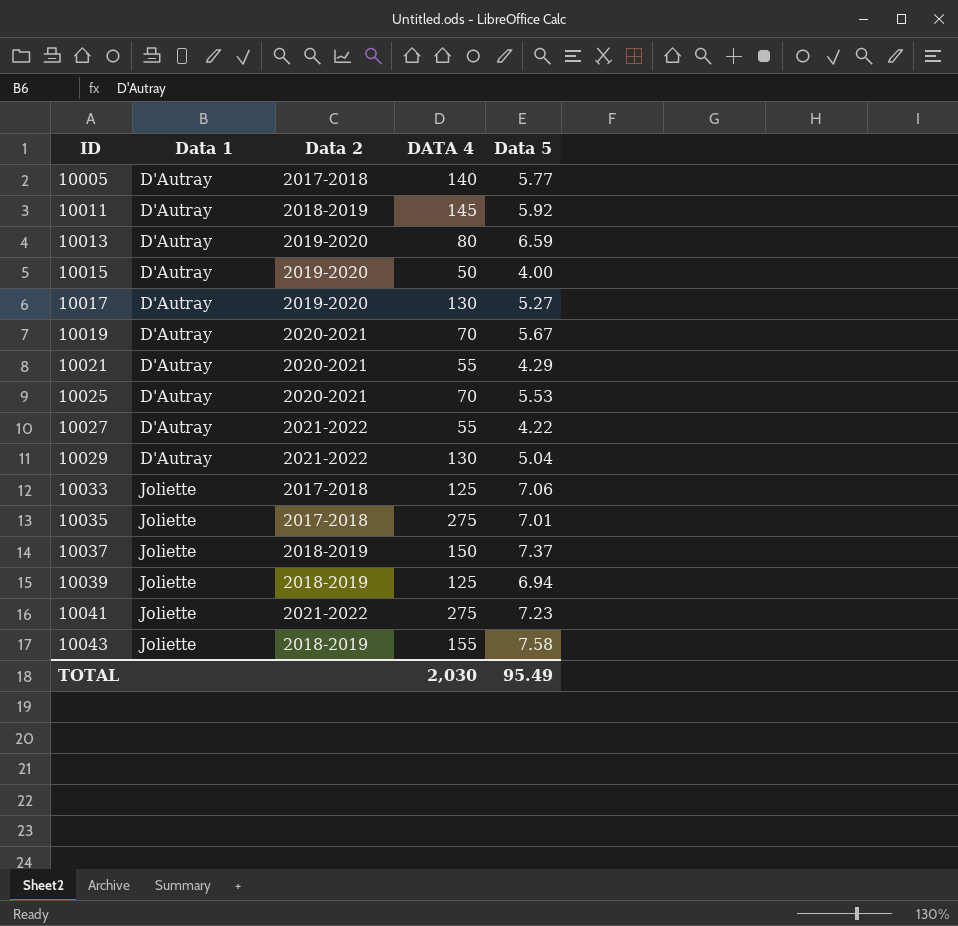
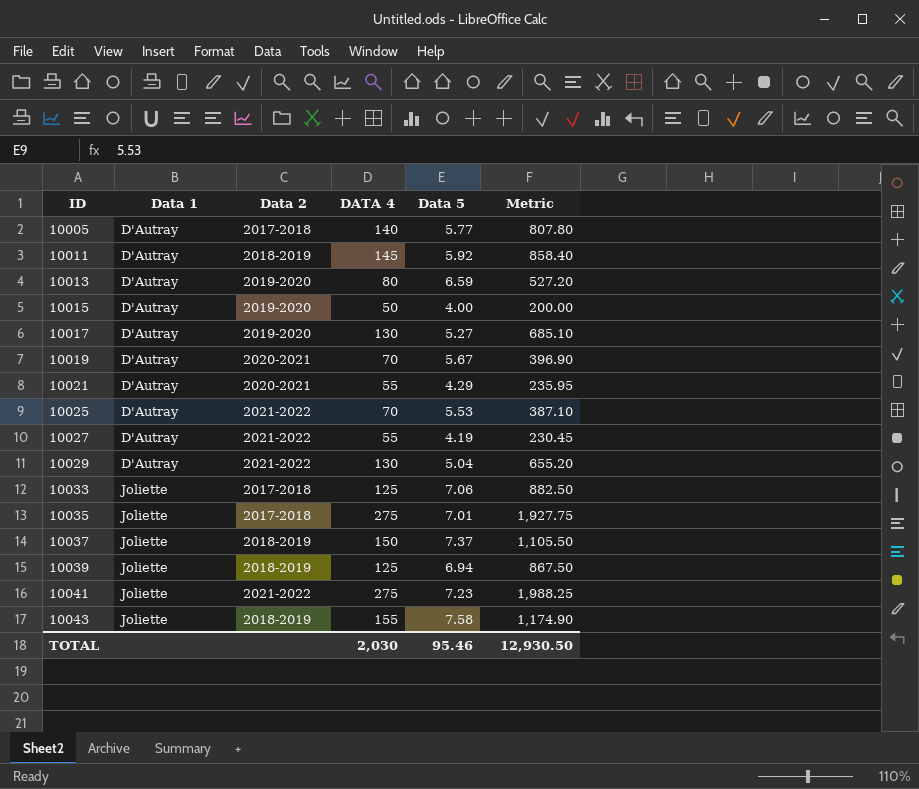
column Metric | formula: none -> [DATA 4] * [Data 5]
10025 | Data 2: 2020-2021 -> 2021-2022
10027 | Data 5: 4.22 -> 4.19
TOTAL | Data 5: 95.49 -> 95.46

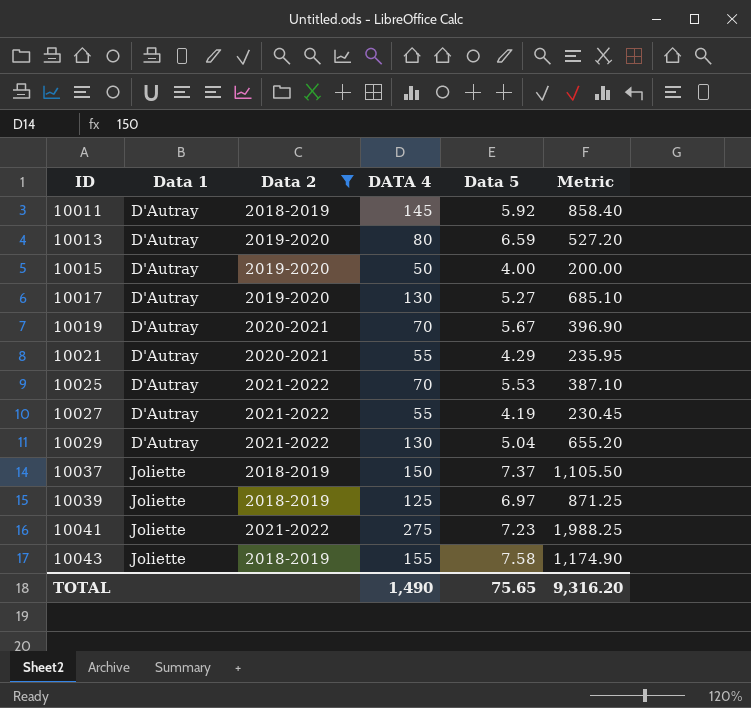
filter: none -> Data 2 != 2017-2018
10039 | Data 5: 6.94 -> 6.97
10039 | Metric: 867.50 -> 871.25
TOTAL | DATA 4: 2,030 -> 1,490
TOTAL | Data 5: 95.46 -> 75.65
TOTAL | Metric: 12,930.50 -> 9,316.20

